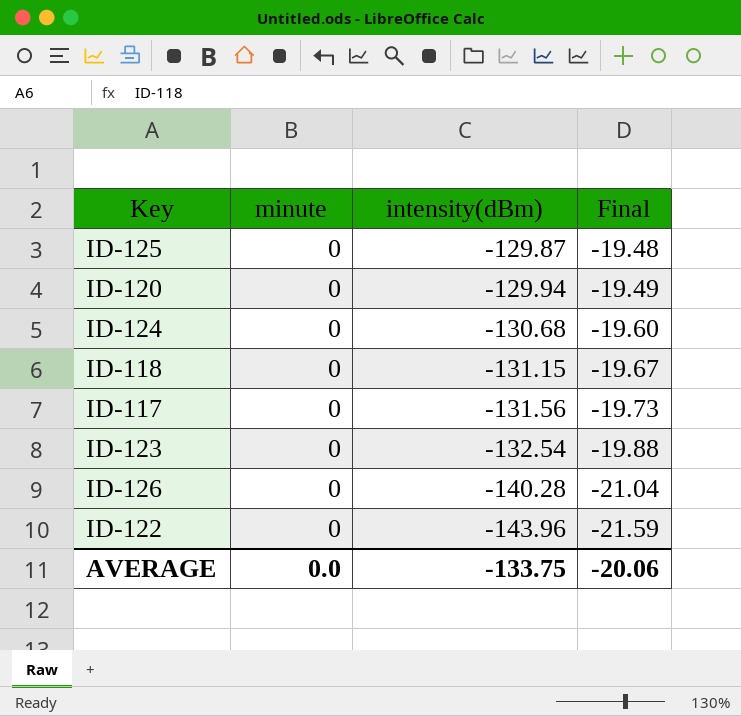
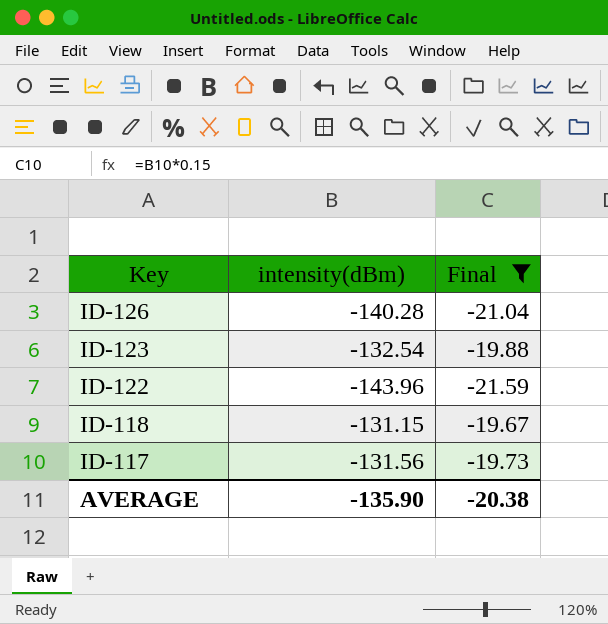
filter: none -> Final <= -19.67
row order: intensity(dBm) descending -> Key descending
column minute | position: 2 -> none
AVERAGE | intensity(dBm): -133.75 -> -135.90
AVERAGE | Final: -20.06 -> -20.38

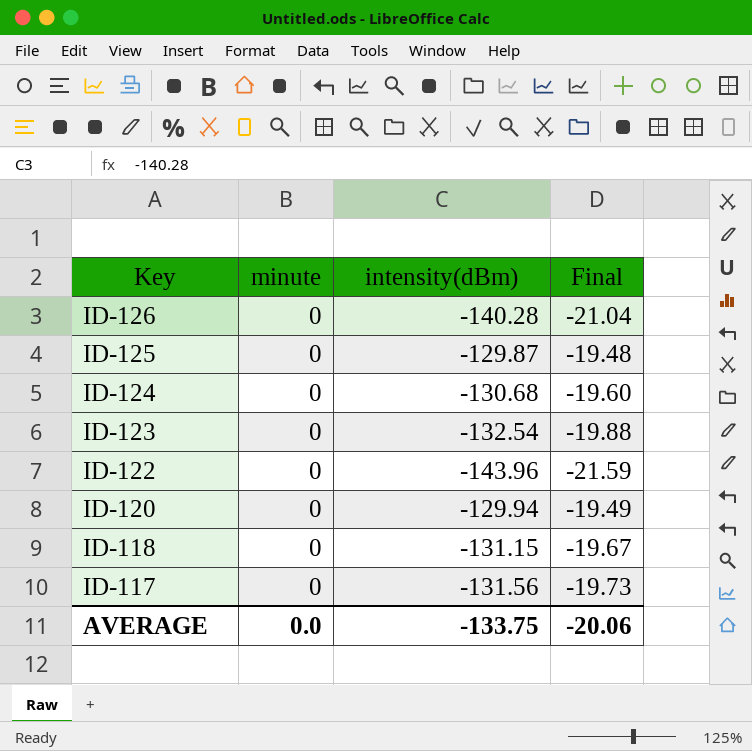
filter: Final <= -19.67 -> none
column minute | position: none -> 2
AVERAGE | intensity(dBm): -135.90 -> -133.75
AVERAGE | Final: -20.38 -> -20.06

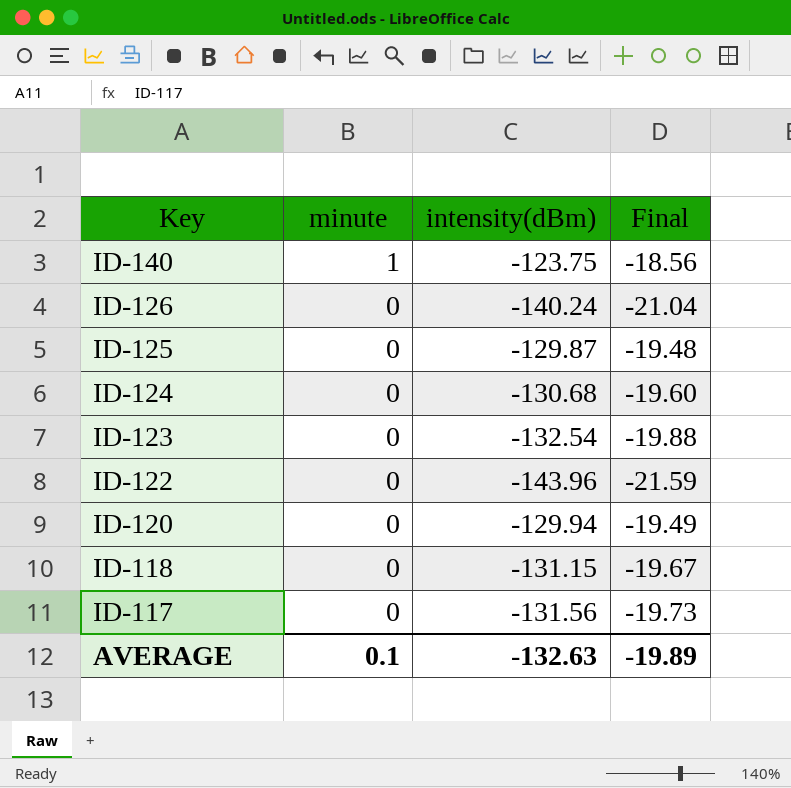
row ID-140: none -> 1 | -123.75 | -18.56
ID-126 | intensity(dBm): -140.28 -> -140.24
AVERAGE | minute: 0.0 -> 0.1
AVERAGE | intensity(dBm): -133.75 -> -132.63
AVERAGE | Final: -20.06 -> -19.89

